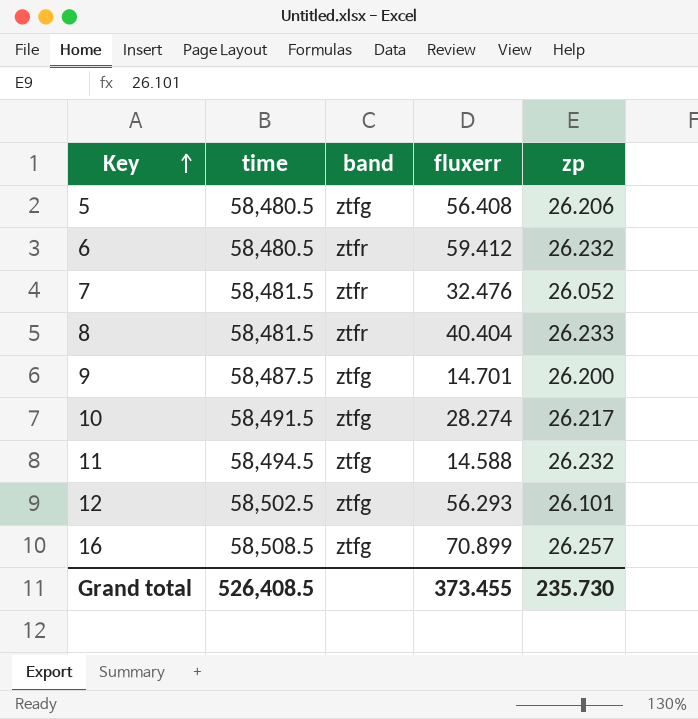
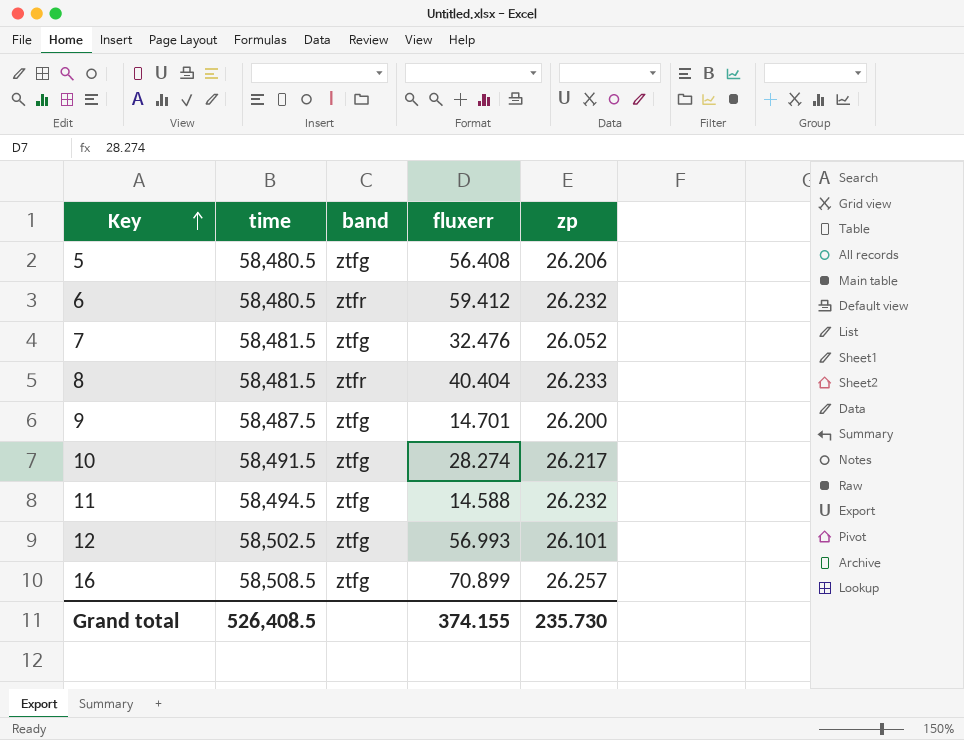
7 | band: ztfr -> ztfg
12 | fluxerr: 56.293 -> 56.993
Grand total | fluxerr: 373.455 -> 374.155

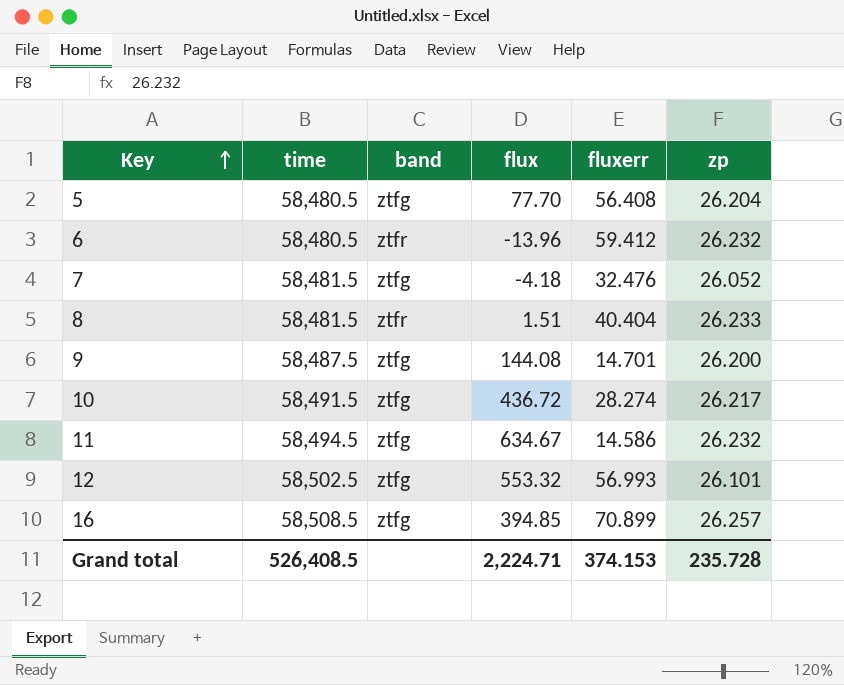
column flux | position: none -> 4
5 | zp: 26.206 -> 26.204
11 | fluxerr: 14.588 -> 14.586
Grand total | fluxerr: 374.155 -> 374.153
Grand total | zp: 235.730 -> 235.728

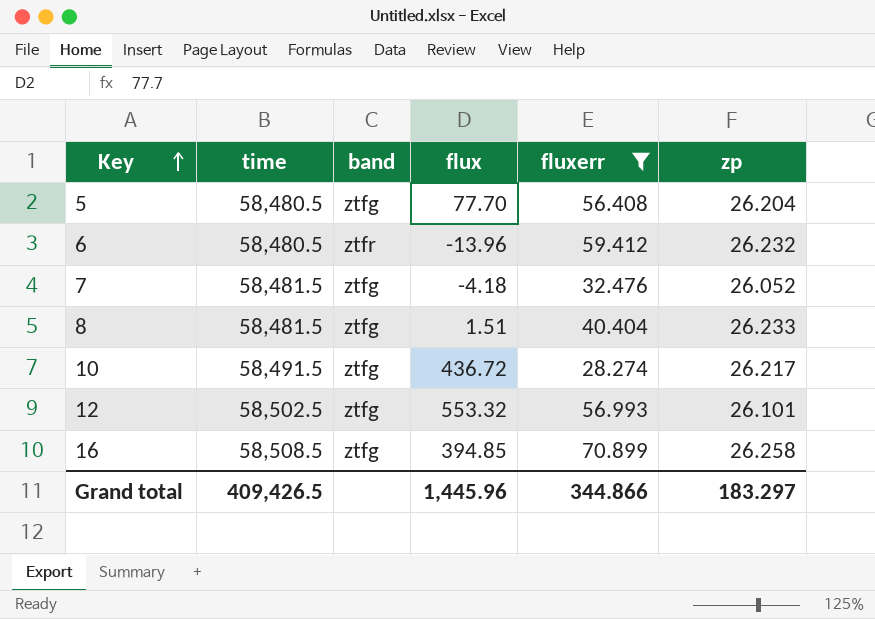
filter: none -> fluxerr >= 28.274
8 | band: ztfr -> ztfg
16 | zp: 26.257 -> 26.258
Grand total | time: 526,408.5 -> 409,426.5
Grand total | flux: 2,224.71 -> 1,445.96
Grand total | fluxerr: 374.153 -> 344.866
Grand total | zp: 235.728 -> 183.297

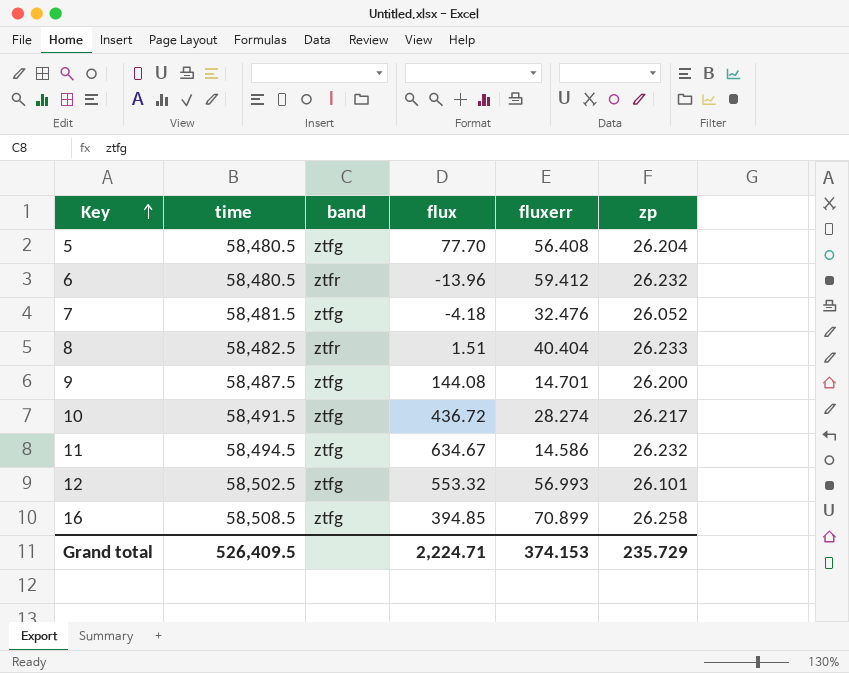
filter: fluxerr >= 28.274 -> none
8 | time: 58,481.5 -> 58,482.5
8 | band: ztfg -> ztfr
Grand total | time: 409,426.5 -> 526,409.5
Grand total | flux: 1,445.96 -> 2,224.71
Grand total | fluxerr: 344.866 -> 374.153
Grand total | zp: 183.297 -> 235.729

